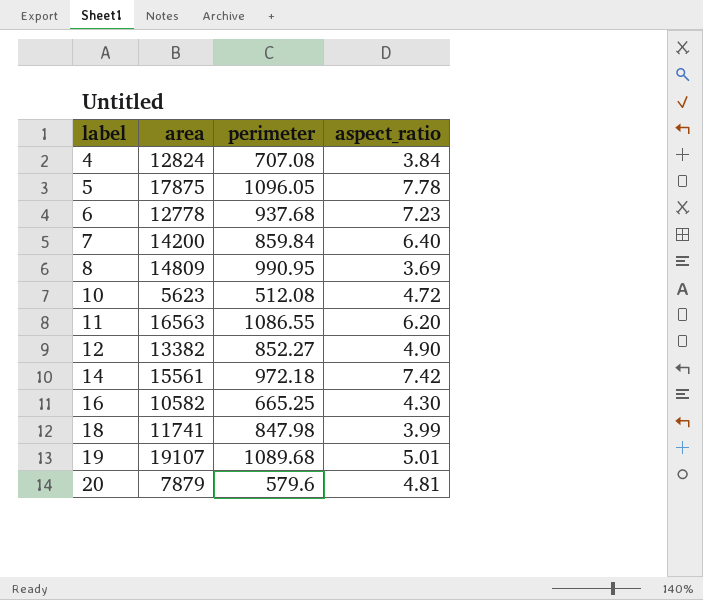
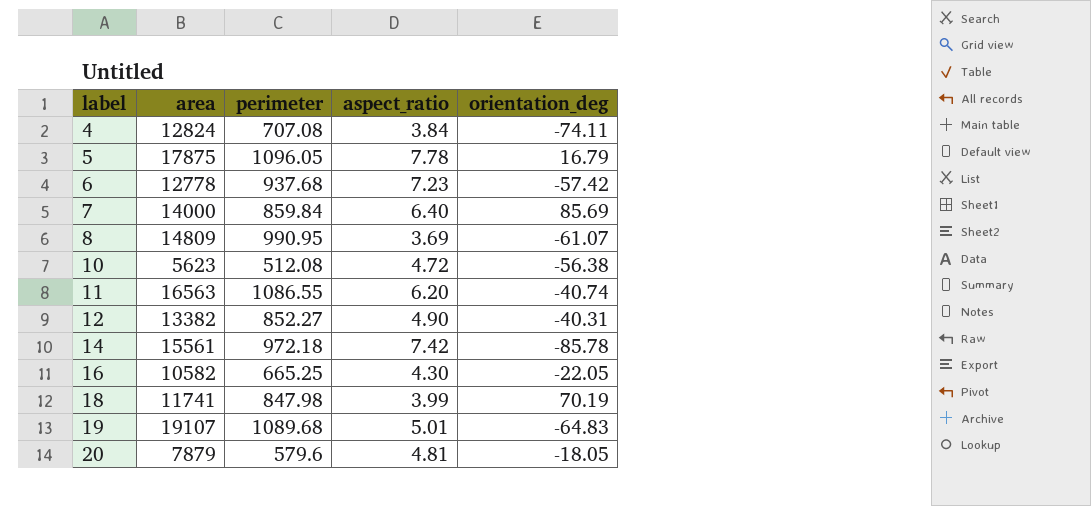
column orientation_deg | position: none -> 5
7 | area: 14200 -> 14000

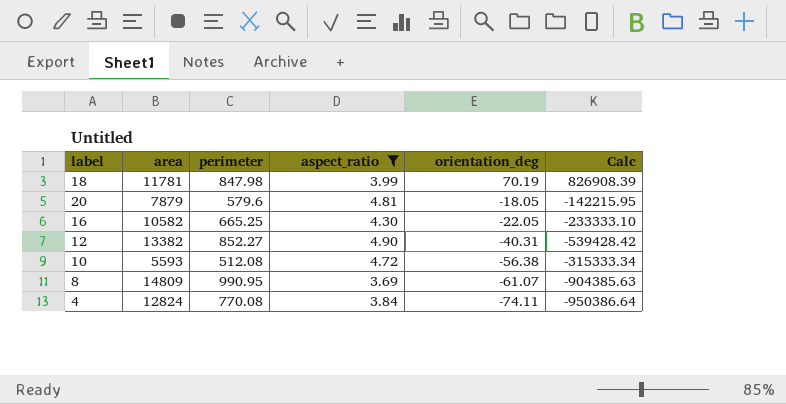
filter: none -> aspect_ratio <= 4.90
row order: label ascending -> orientation_deg descending
column Calc | formula: none -> [area] * [orientation_deg]
18 | area: 11741 -> 11781
10 | area: 5623 -> 5593
4 | perimeter: 707.08 -> 770.08

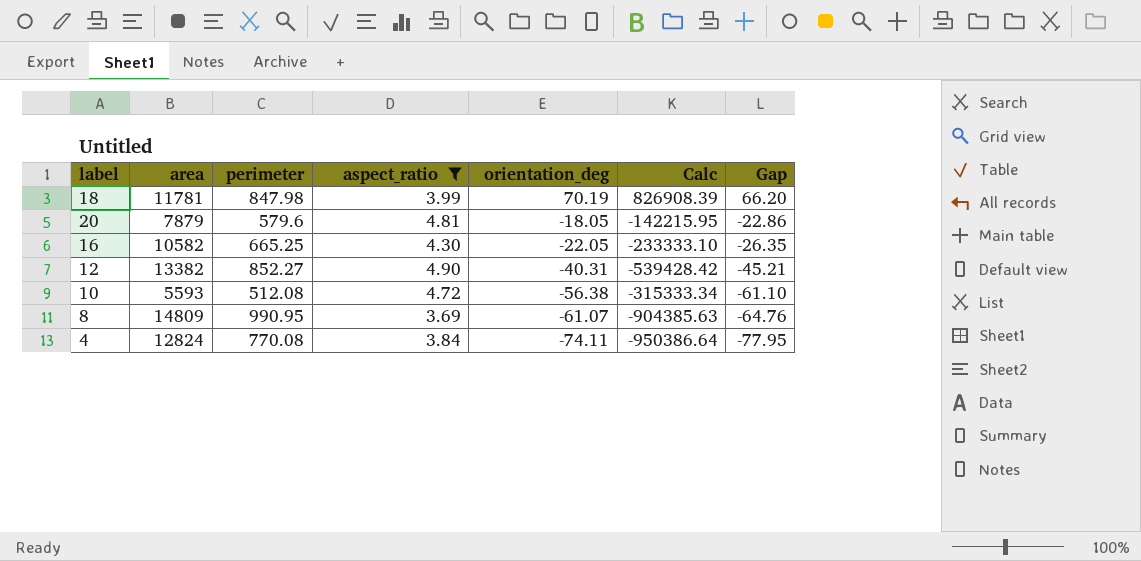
column Gap | formula: none -> [orientation_deg] - [aspect_ratio]

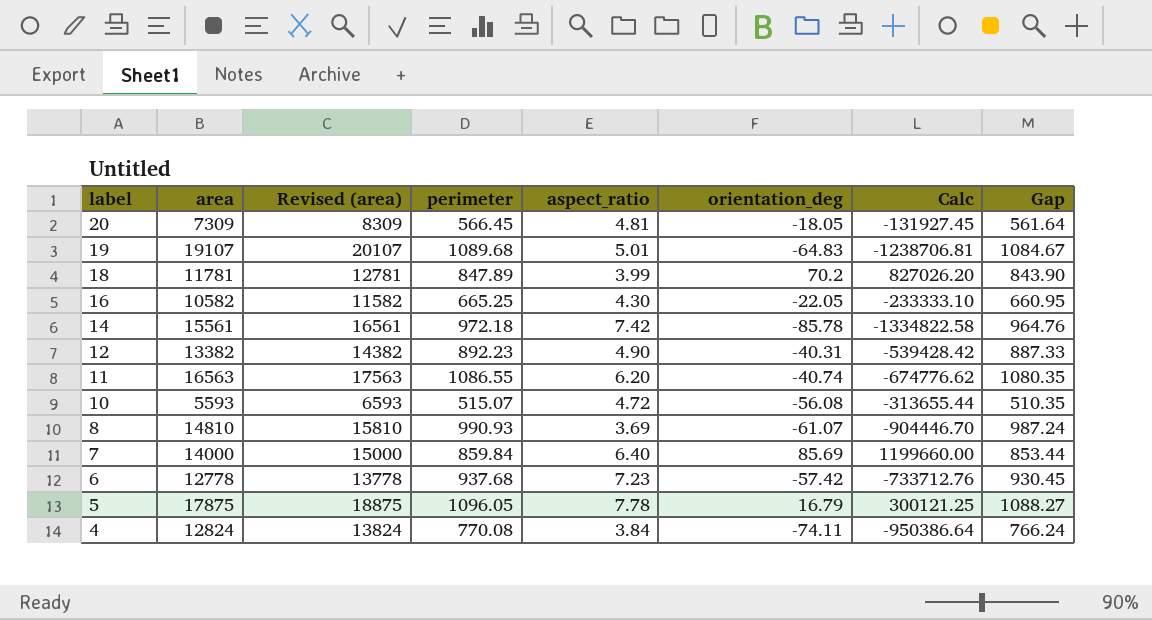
filter: aspect_ratio <= 4.90 -> none
row order: orientation_deg descending -> label descending
column Revised (area) | formula: none -> [area] + 1000
column Gap | formula: [orientation_deg] - [aspect_ratio] -> [perimeter] - [aspect_ratio]
20 | area: 7879 -> 7309
20 | perimeter: 579.6 -> 566.45
20 | Calc: -142215.95 -> -131927.45
18 | perimeter: 847.98 -> 847.89
18 | orientation_deg: 70.19 -> 70.2
18 | Calc: 826908.39 -> 827026.20
12 | perimeter: 852.27 -> 892.23
10 | perimeter: 512.08 -> 515.07
10 | orientation_deg: -56.38 -> -56.08
10 | Calc: -315333.34 -> -313655.44
8 | area: 14809 -> 14810
8 | perimeter: 990.95 -> 990.93
8 | Calc: -904385.63 -> -904446.70

